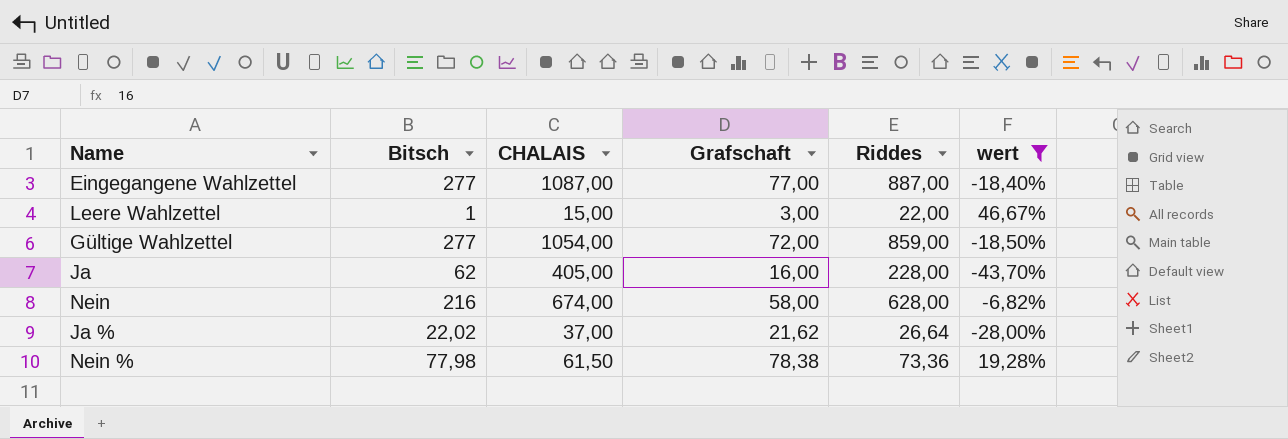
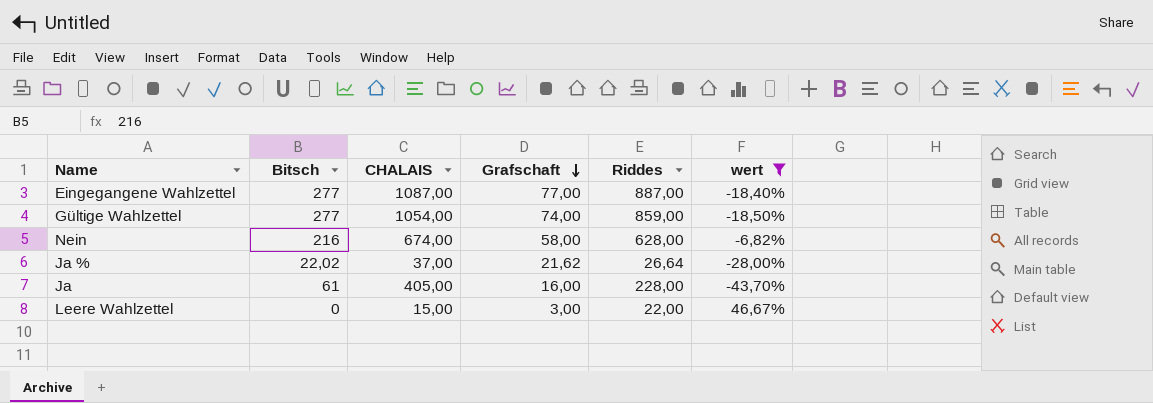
row order: none -> Grafschaft descending
row Nein %: 77,98 | 61,50 | 78,38 | 73,36 | 19,28% -> none
Gültige Wahlzettel | Grafschaft: 72,00 -> 74,00
Ja | Bitsch: 62 -> 61
Leere Wahlzettel | Bitsch: 1 -> 0

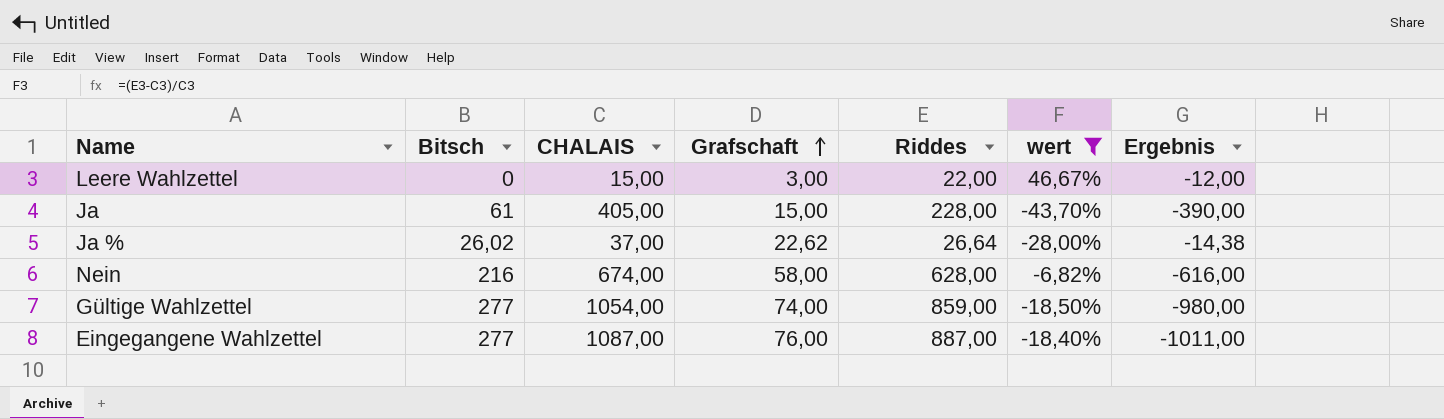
row order: Grafschaft descending -> Grafschaft ascending
column Ergebnis | formula: none -> [Grafschaft] - [CHALAIS]
Ja | Grafschaft: 16,00 -> 15,00
Ja % | Bitsch: 22,02 -> 26,02
Ja % | Grafschaft: 21,62 -> 22,62
Eingegangene Wahlzettel | Grafschaft: 77,00 -> 76,00

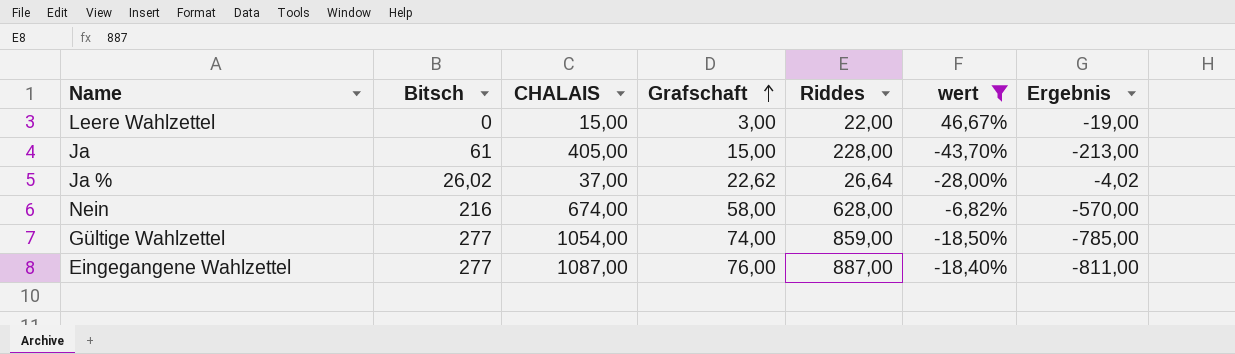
column Ergebnis | formula: [Grafschaft] - [CHALAIS] -> [Grafschaft] - [Riddes]

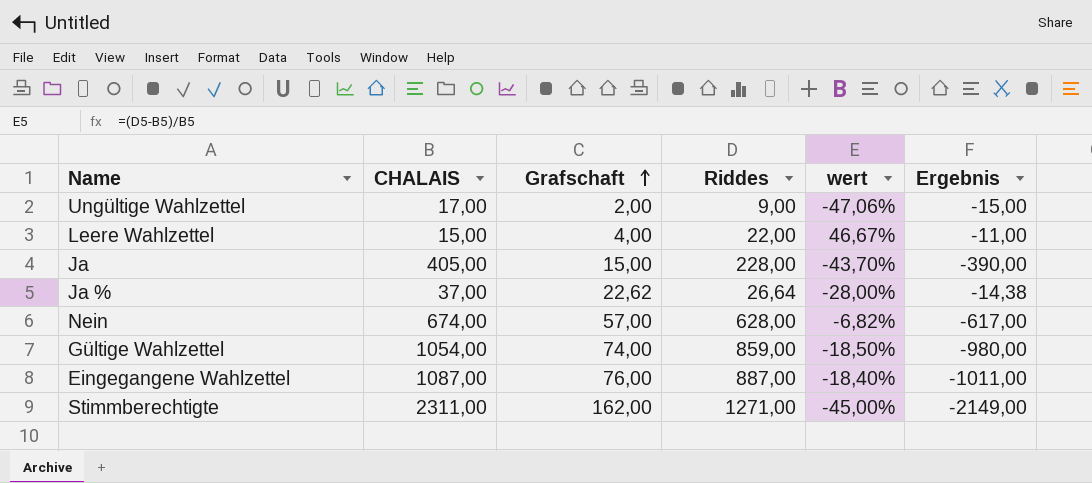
filter: wert >= -43,70% -> none
column Bitsch | position: 2 -> none
column Ergebnis | formula: [Grafschaft] - [Riddes] -> [Grafschaft] - [CHALAIS]
Leere Wahlzettel | Grafschaft: 3,00 -> 4,00
Nein | Grafschaft: 58,00 -> 57,00

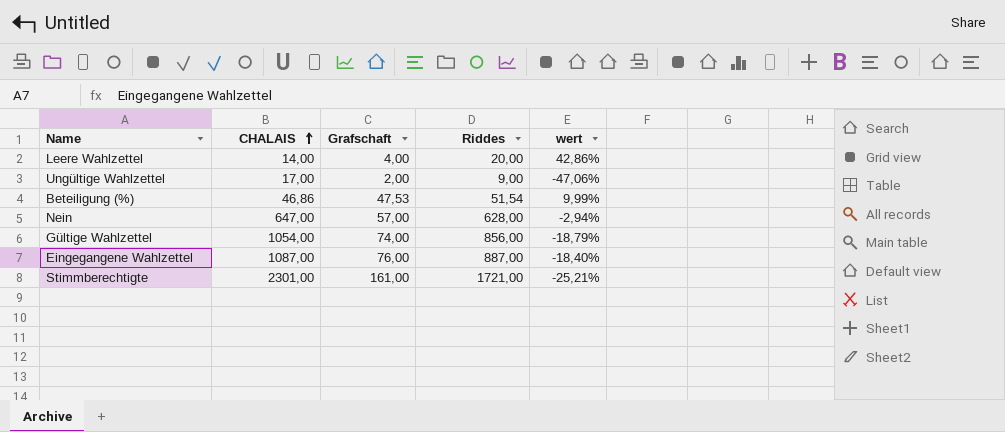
row order: Grafschaft ascending -> CHALAIS ascending
column Ergebnis | formula: [Grafschaft] - [CHALAIS] -> none
row Ja: 405,00 | 15,00 | 228,00 | -43,70% | -390,00 -> none
row Ja %: 37,00 | 22,62 | 26,64 | -28,00% | -14,38 -> none
Leere Wahlzettel | CHALAIS: 15,00 -> 14,00
Leere Wahlzettel | Riddes: 22,00 -> 20,00
Leere Wahlzettel | wert: 46,67% -> 42,86%
row Beteiligung (%): none -> 46,86 | 47,53 | 51,54 | 9,99%
Nein | CHALAIS: 674,00 -> 647,00
Nein | wert: -6,82% -> -2,94%
Gültige Wahlzettel | Riddes: 859,00 -> 856,00
Gültige Wahlzettel | wert: -18,50% -> -18,79%
Stimmberechtigte | CHALAIS: 2311,00 -> 2301,00
Stimmberechtigte | Grafschaft: 162,00 -> 161,00
Stimmberechtigte | Riddes: 1271,00 -> 1721,00
Stimmberechtigte | wert: -45,00% -> -25,21%

